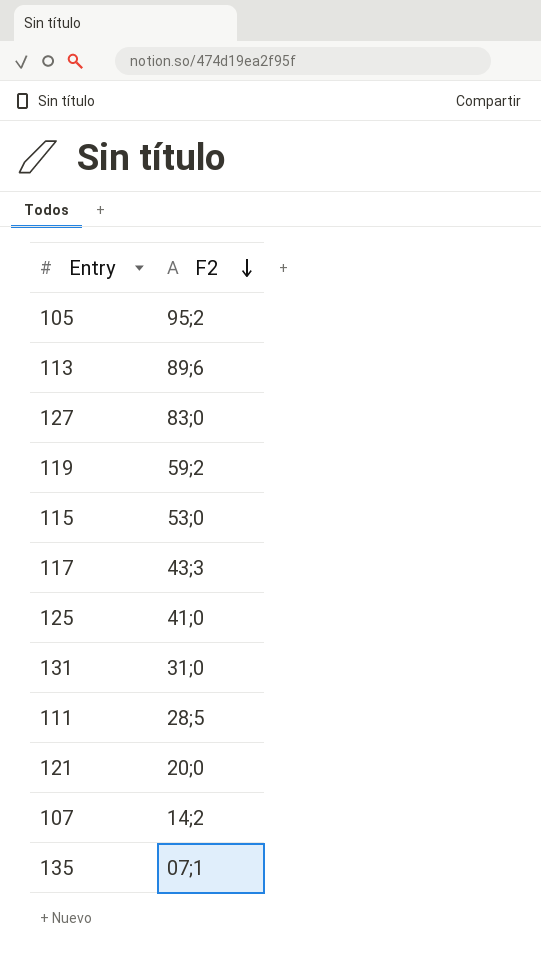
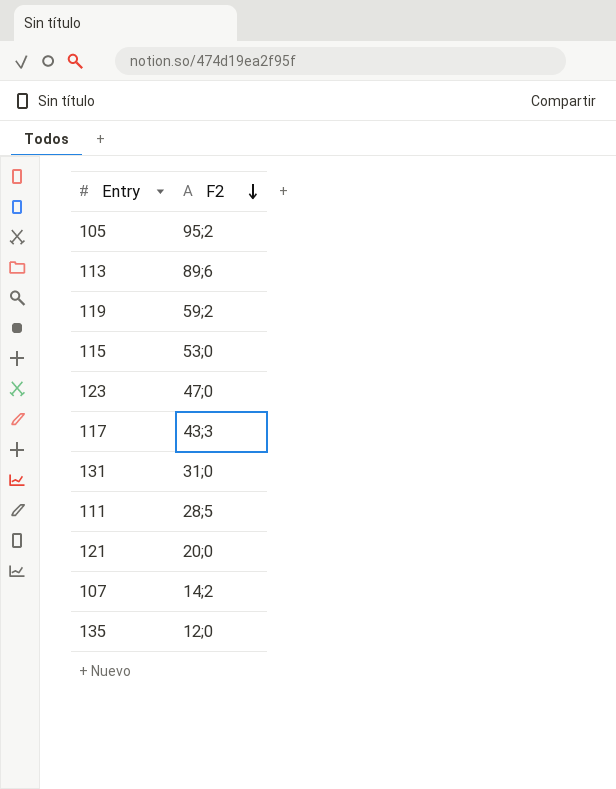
row 127: 83;0 -> none
row 125: 41;0 -> none
row 123: none -> 47;0
135 | F2: 07;1 -> 12;0

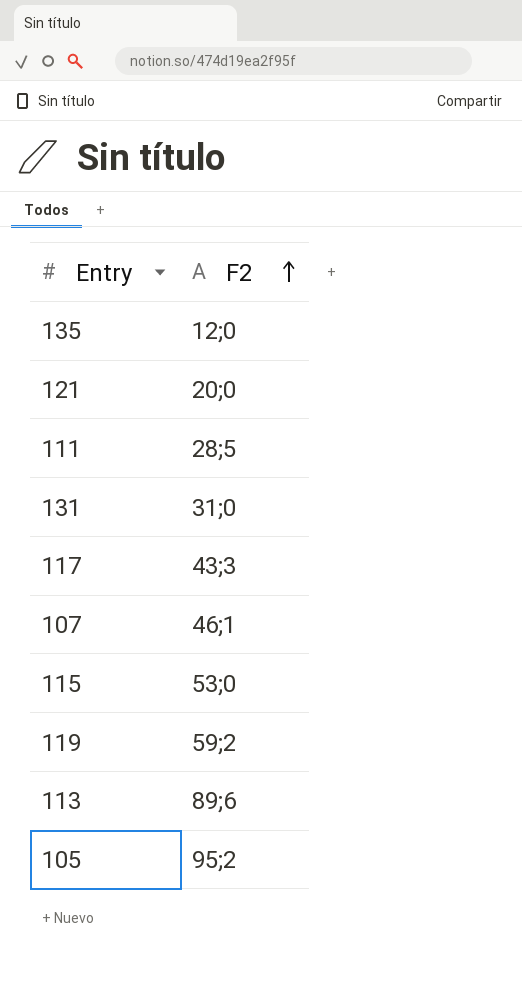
row order: F2 descending -> F2 ascending
row 123: 47;0 -> none
107 | F2: 14;2 -> 46;1

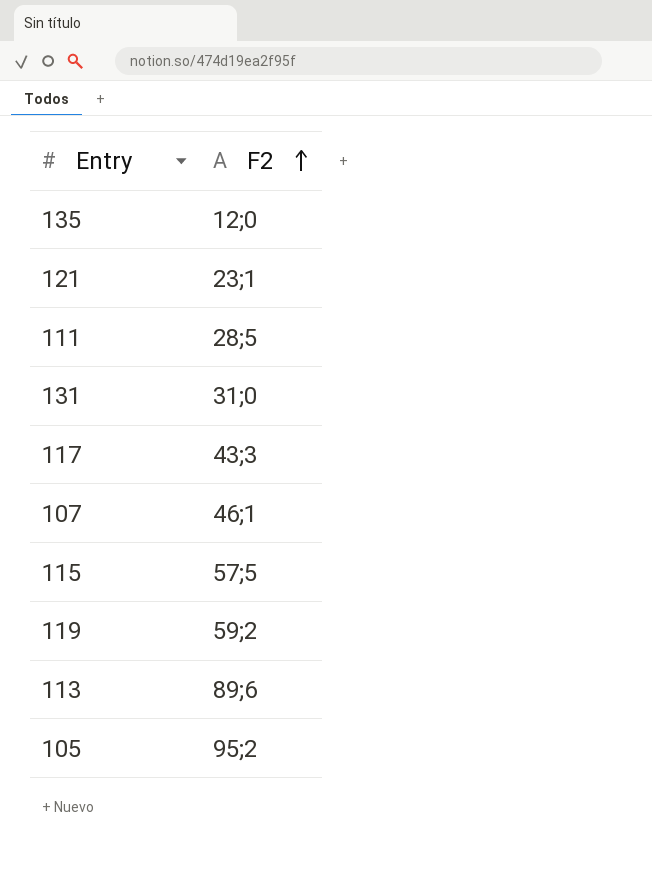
121 | F2: 20;0 -> 23;1
115 | F2: 53;0 -> 57;5

